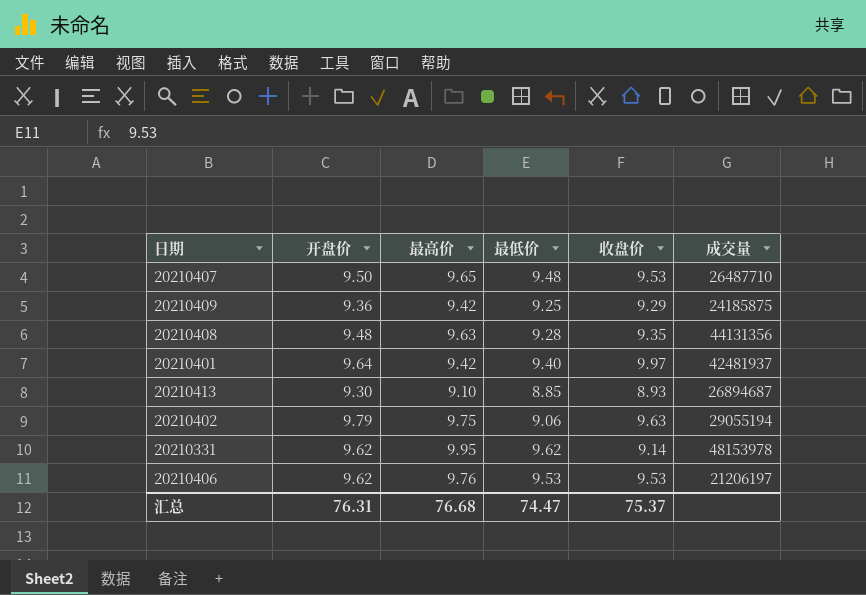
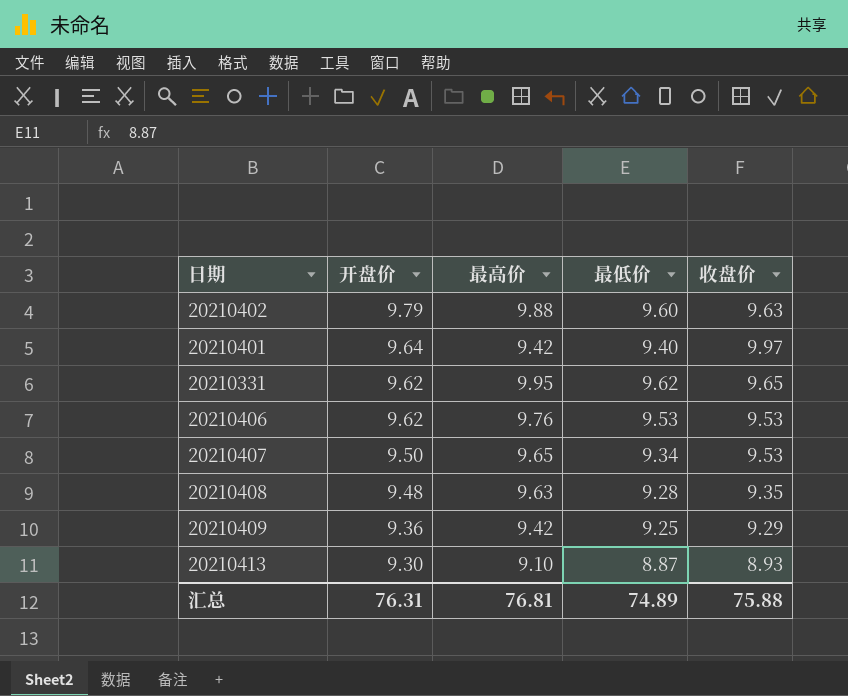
row order: none -> 开盘价 descending
column 成交量 | position: 6 -> none
20210402 | 最高价: 9.75 -> 9.88
20210402 | 最低价: 9.06 -> 9.60
20210331 | 收盘价: 9.14 -> 9.65
20210407 | 最低价: 9.48 -> 9.34
20210413 | 最低价: 8.85 -> 8.87
汇总 | 最高价: 76.68 -> 76.81
汇总 | 最低价: 74.47 -> 74.89
汇总 | 收盘价: 75.37 -> 75.88

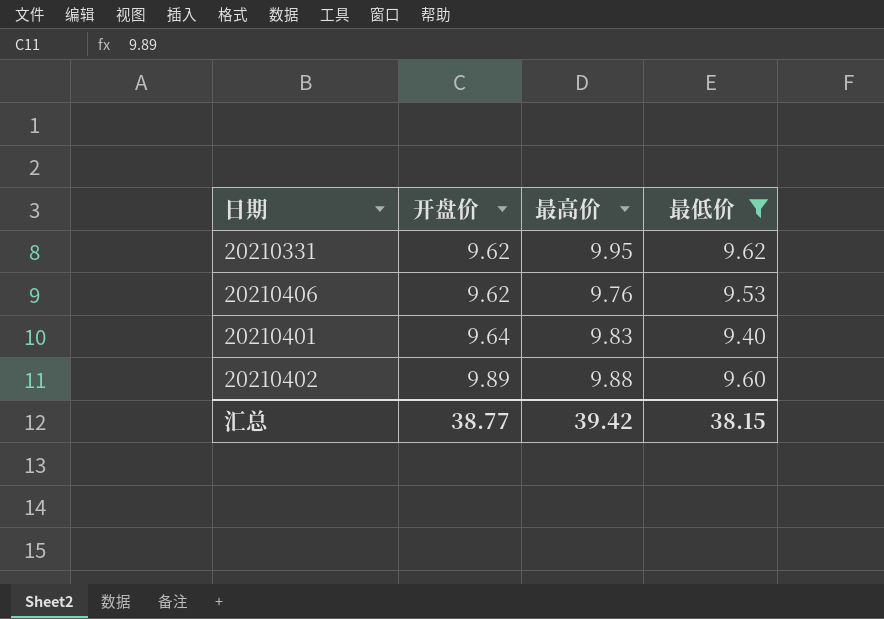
filter: none -> 最低价 >= 9.40
row order: 开盘价 descending -> 开盘价 ascending
column 收盘价 | position: 5 -> none
20210401 | 最高价: 9.42 -> 9.83
20210402 | 开盘价: 9.79 -> 9.89
汇总 | 开盘价: 76.31 -> 38.77
汇总 | 最高价: 76.81 -> 39.42
汇总 | 最低价: 74.89 -> 38.15

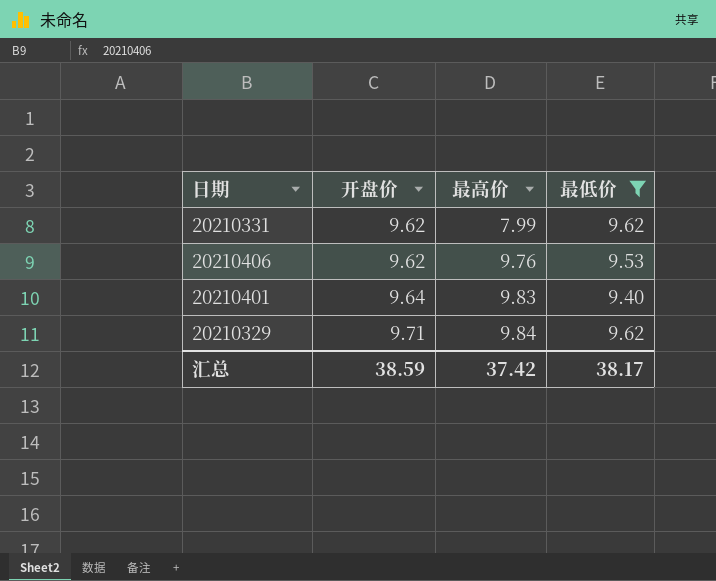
row 20210402: 9.89 | 9.88 | 9.60 -> none
20210331 | 最高价: 9.95 -> 7.99
row 20210329: none -> 9.71 | 9.84 | 9.62
汇总 | 开盘价: 38.77 -> 38.59
汇总 | 最高价: 39.42 -> 37.42
汇总 | 最低价: 38.15 -> 38.17

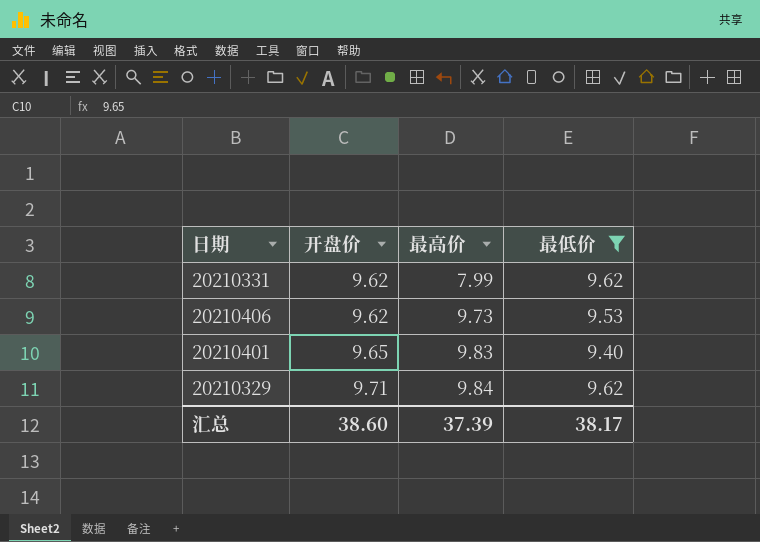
20210406 | 最高价: 9.76 -> 9.73
20210401 | 开盘价: 9.64 -> 9.65
汇总 | 开盘价: 38.59 -> 38.60
汇总 | 最高价: 37.42 -> 37.39

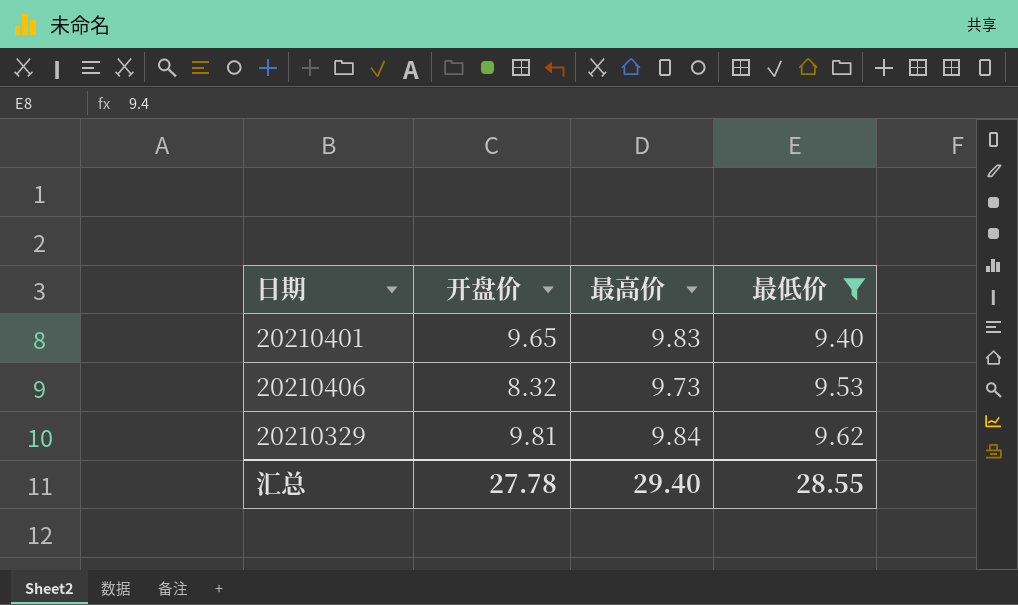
row order: 开盘价 ascending -> 最低价 ascending
row 20210331: 9.62 | 7.99 | 9.62 -> none
20210406 | 开盘价: 9.62 -> 8.32
20210329 | 开盘价: 9.71 -> 9.81
汇总 | 开盘价: 38.60 -> 27.78
汇总 | 最高价: 37.39 -> 29.40
汇总 | 最低价: 38.17 -> 28.55

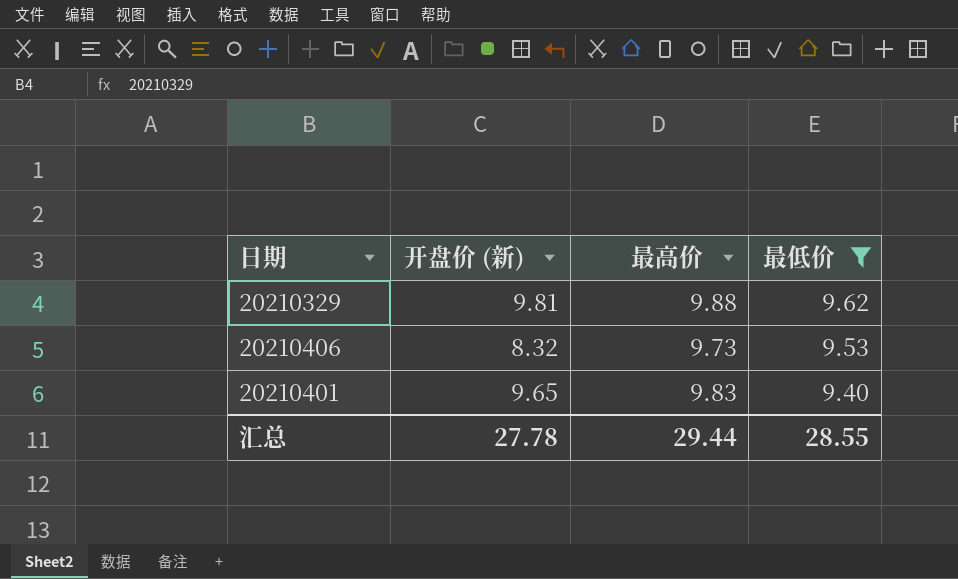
row order: 最低价 ascending -> 最低价 descending
column name: 开盘价 -> 开盘价 (新)
20210329 | 最高价: 9.84 -> 9.88
汇总 | 最高价: 29.40 -> 29.44

